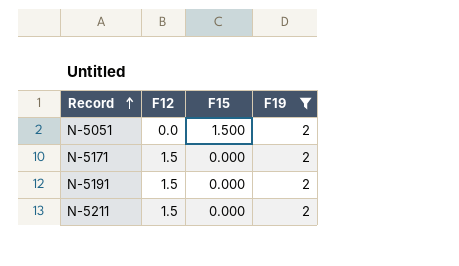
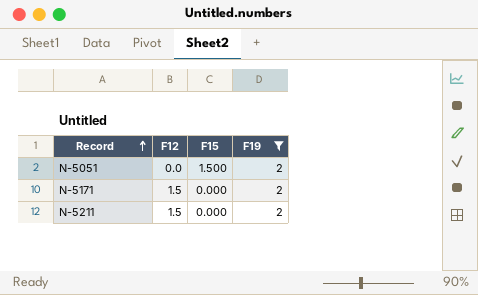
row N-5191: 1.5 | 0.000 | 2 -> none

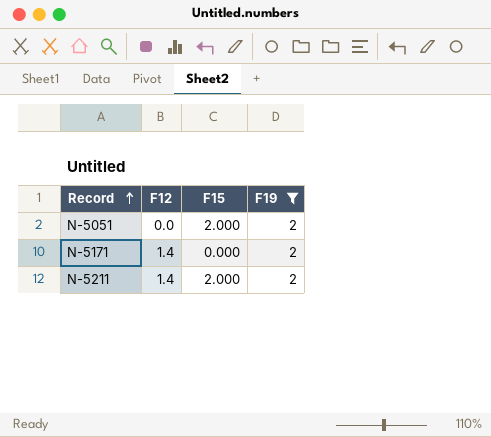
N-5051 | F15: 1.500 -> 2.000
N-5171 | F12: 1.5 -> 1.4
N-5211 | F12: 1.5 -> 1.4
N-5211 | F15: 0.000 -> 2.000

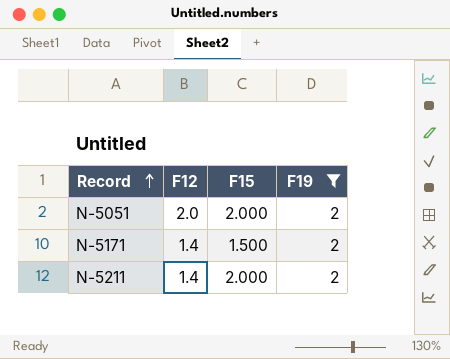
N-5051 | F12: 0.0 -> 2.0
N-5171 | F15: 0.000 -> 1.500

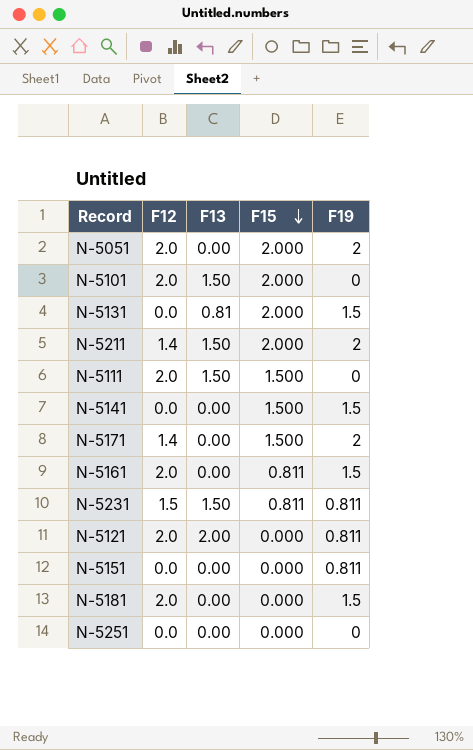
filter: F19 = 2 -> none
row order: Record ascending -> F15 descending
column F13 | position: none -> 3

